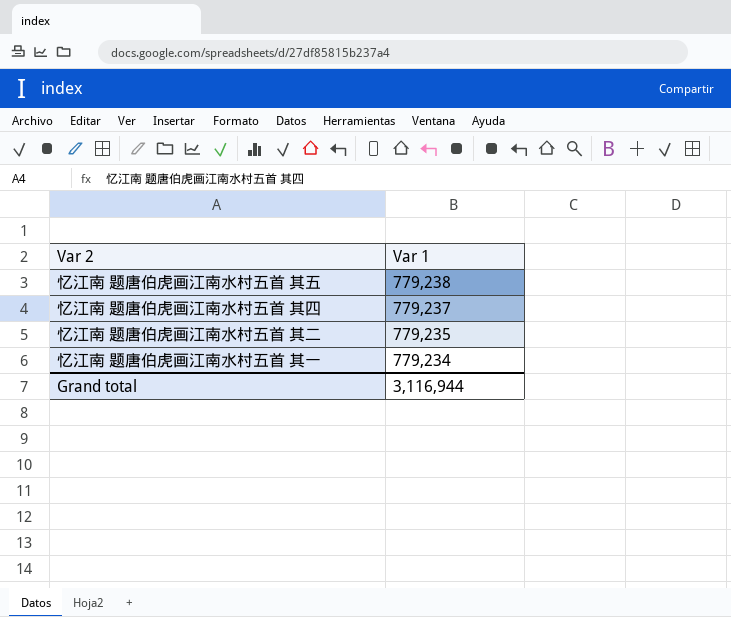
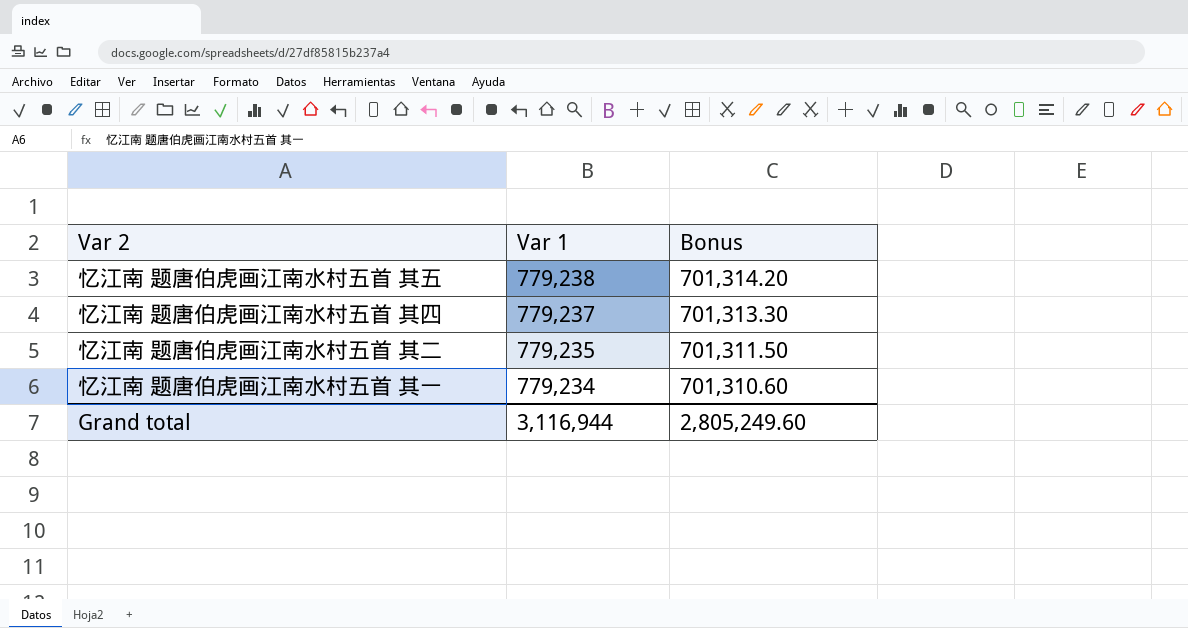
column Bonus | formula: none -> [Var 1] * 0.9

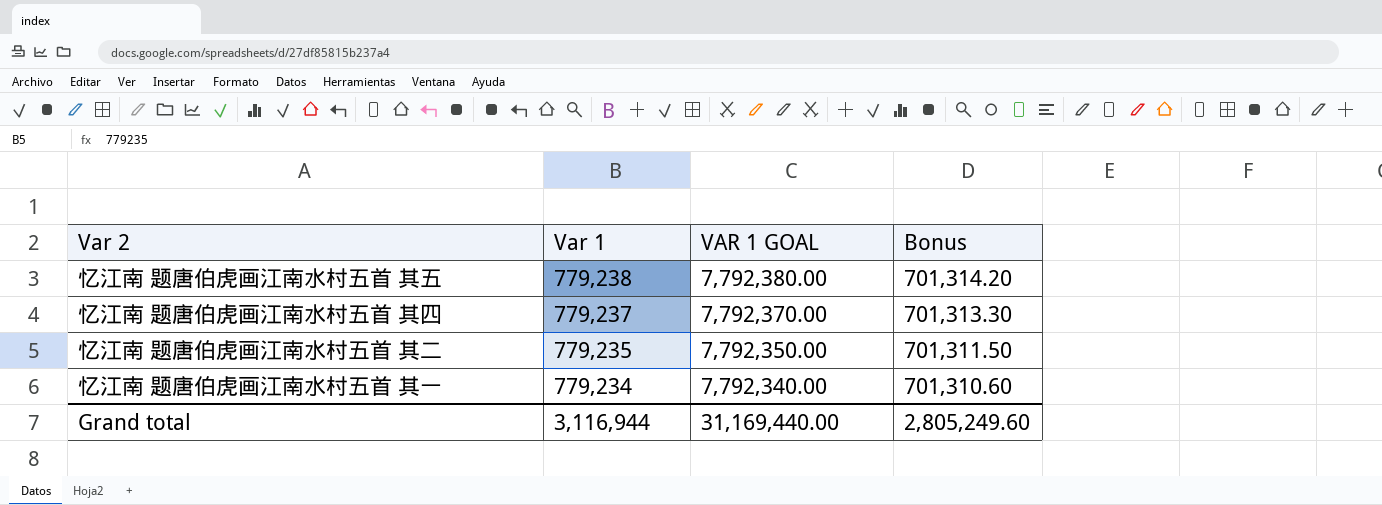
column VAR 1 GOAL | formula: none -> [Var 1] * 10

